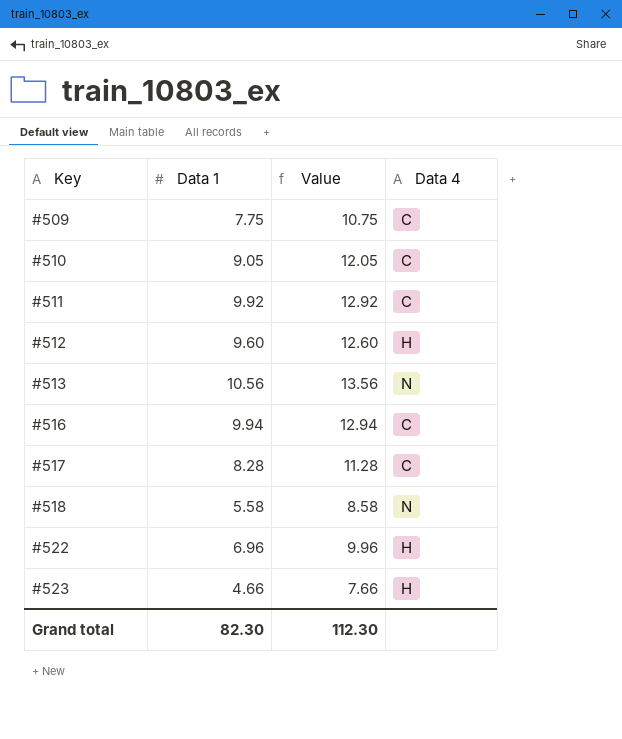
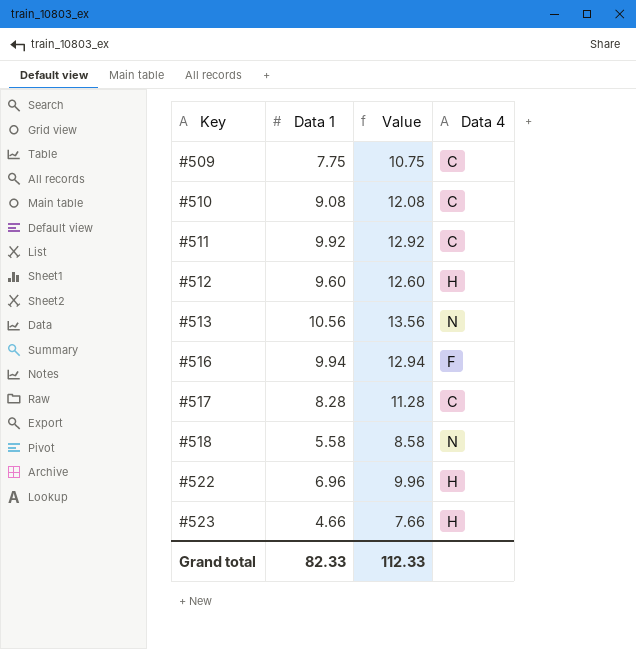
#510 | Data 1: 9.05 -> 9.08
#510 | Value: 12.05 -> 12.08
#516 | Data 4: C -> F
Grand total | Data 1: 82.30 -> 82.33
Grand total | Value: 112.30 -> 112.33

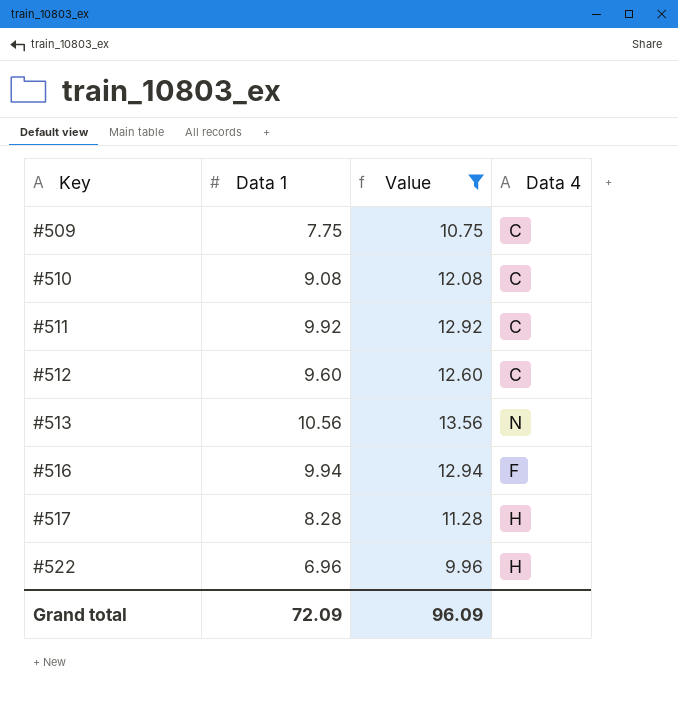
filter: none -> Value >= 9.96
#512 | Data 4: H -> C
#517 | Data 4: C -> H
Grand total | Data 1: 82.33 -> 72.09
Grand total | Value: 112.33 -> 96.09

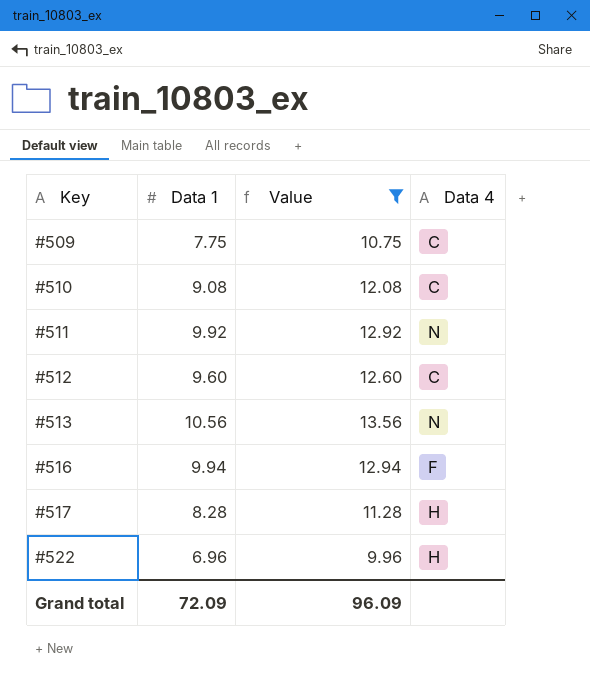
#511 | Data 4: C -> N

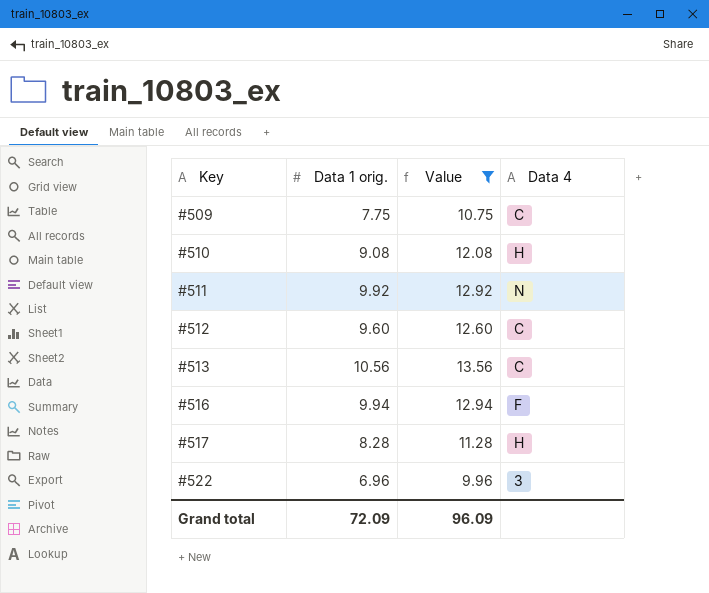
column name: Data 1 -> Data 1 orig.
#510 | Data 4: C -> H
#513 | Data 4: N -> C
#522 | Data 4: H -> 3

